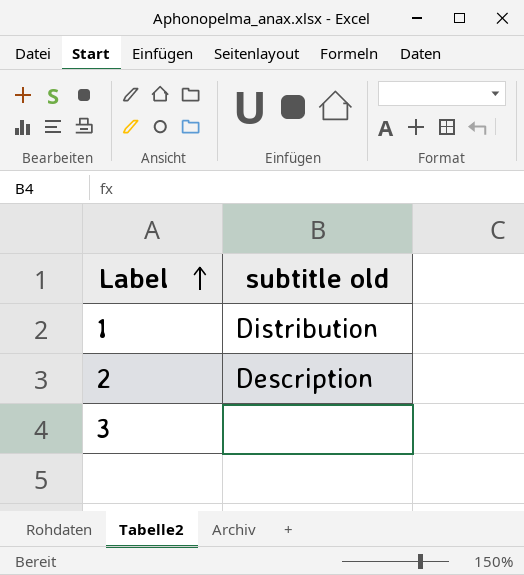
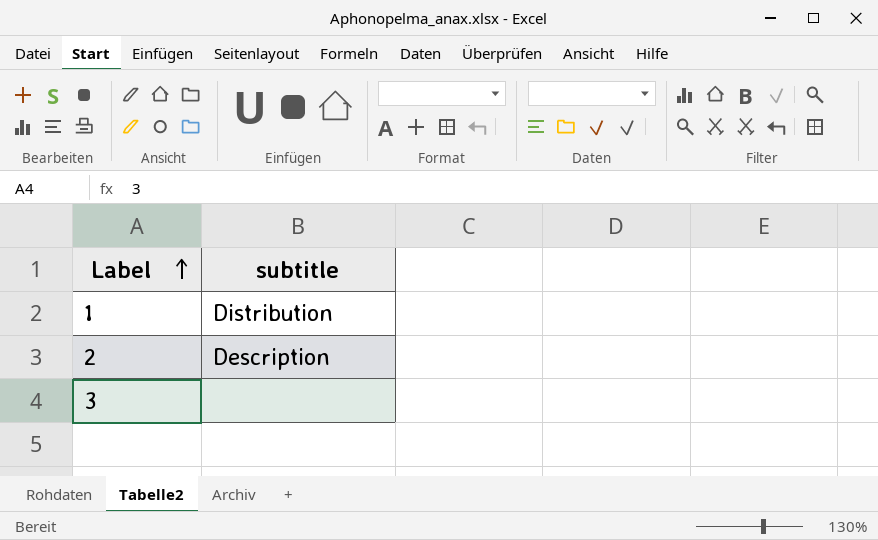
column name: subtitle old -> subtitle

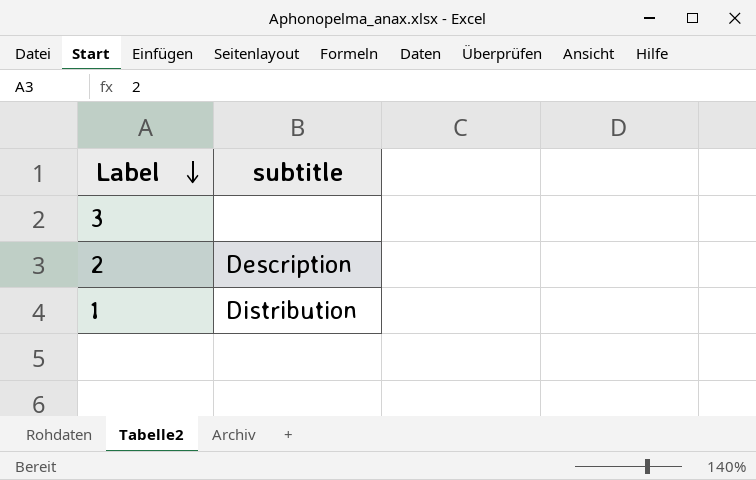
row order: Label ascending -> Label descending

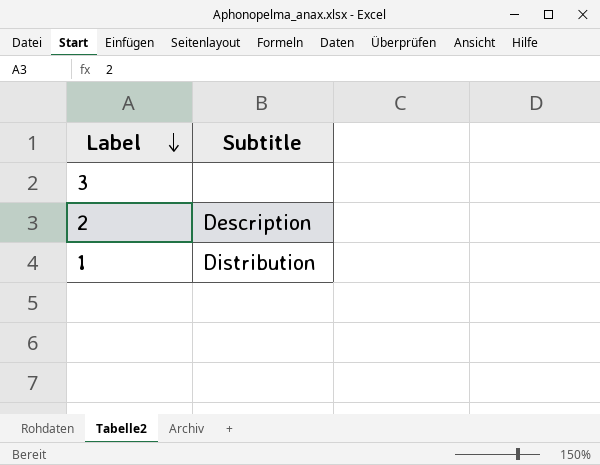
column name: subtitle -> Subtitle

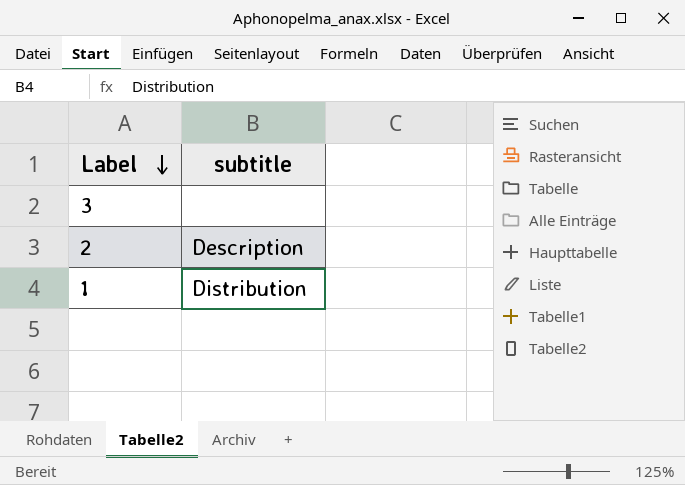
column name: Subtitle -> subtitle

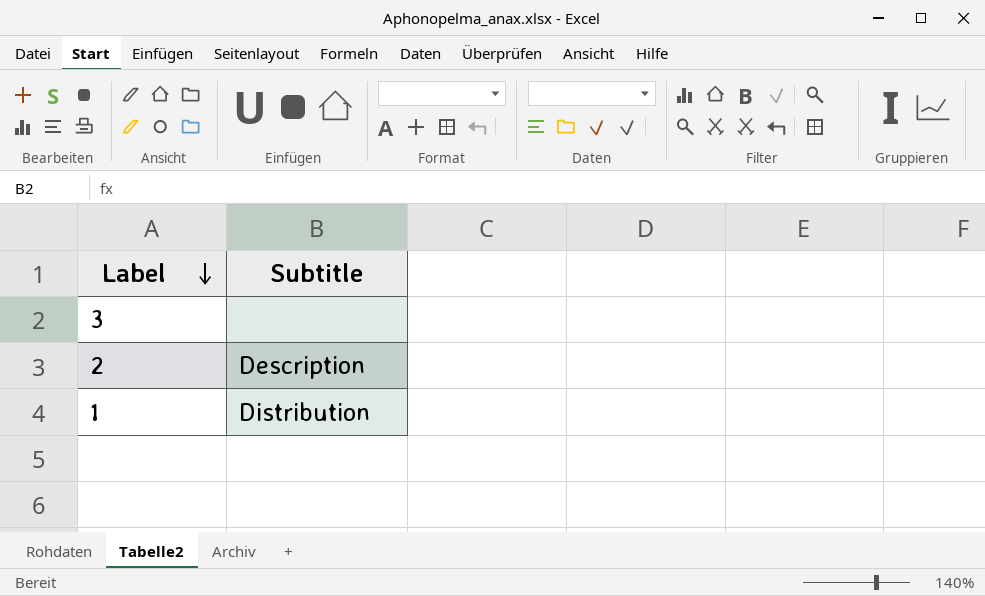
column name: subtitle -> Subtitle

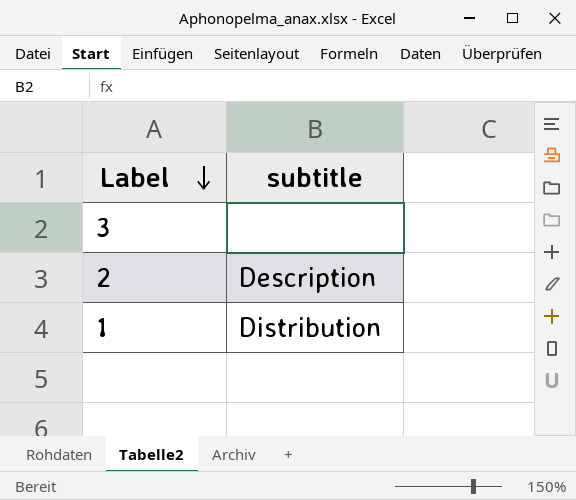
column name: Subtitle -> subtitle

